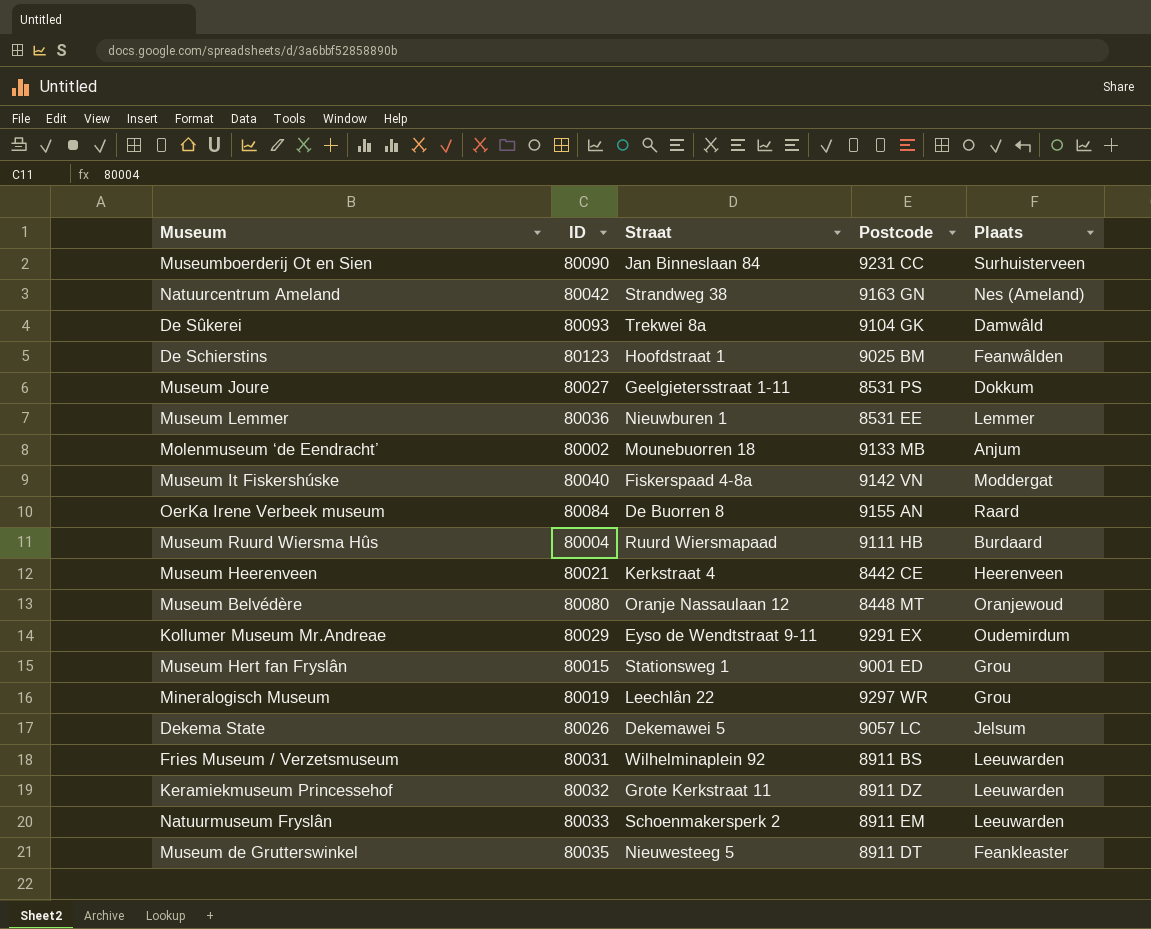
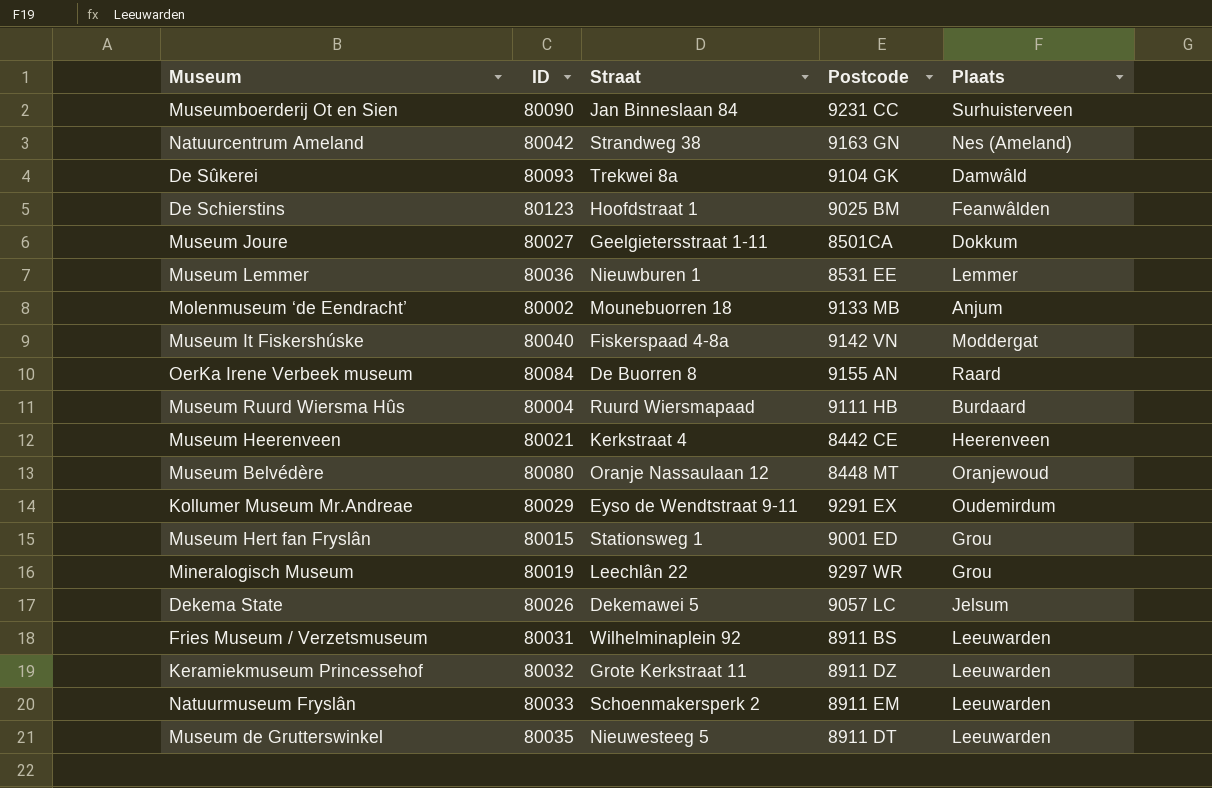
Museum Joure | Postcode: 8531 PS -> 8501CA
Museum de Grutterswinkel | Plaats: Feankleaster -> Leeuwarden

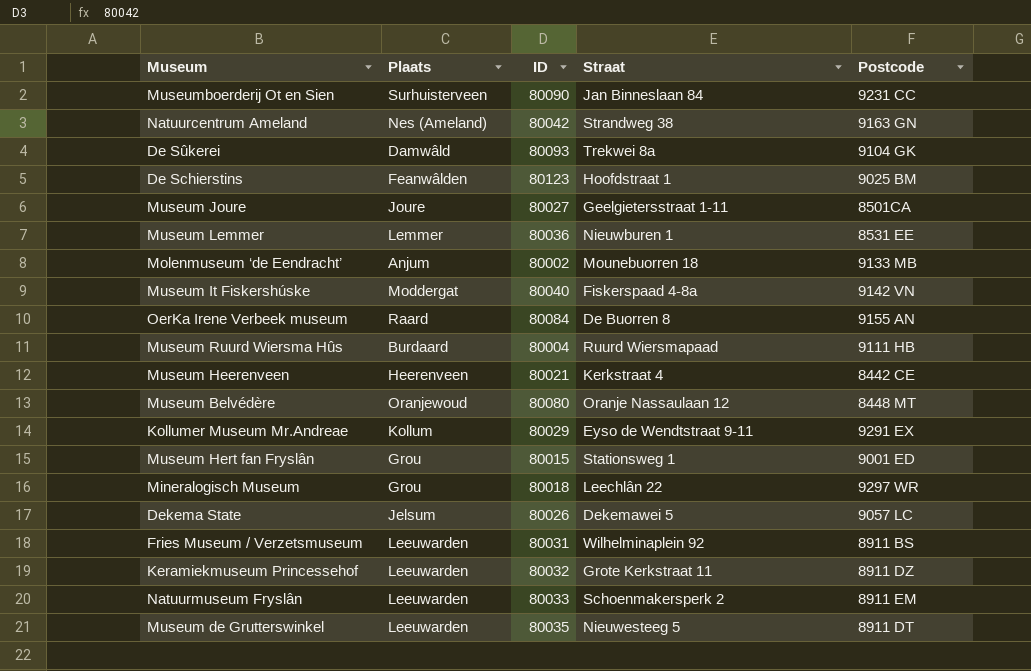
column Plaats | position: 5 -> 2
Museum Joure | Plaats: Dokkum -> Joure
Kollumer Museum Mr.Andreae | Plaats: Oudemirdum -> Kollum
Mineralogisch Museum | ID: 80019 -> 80018

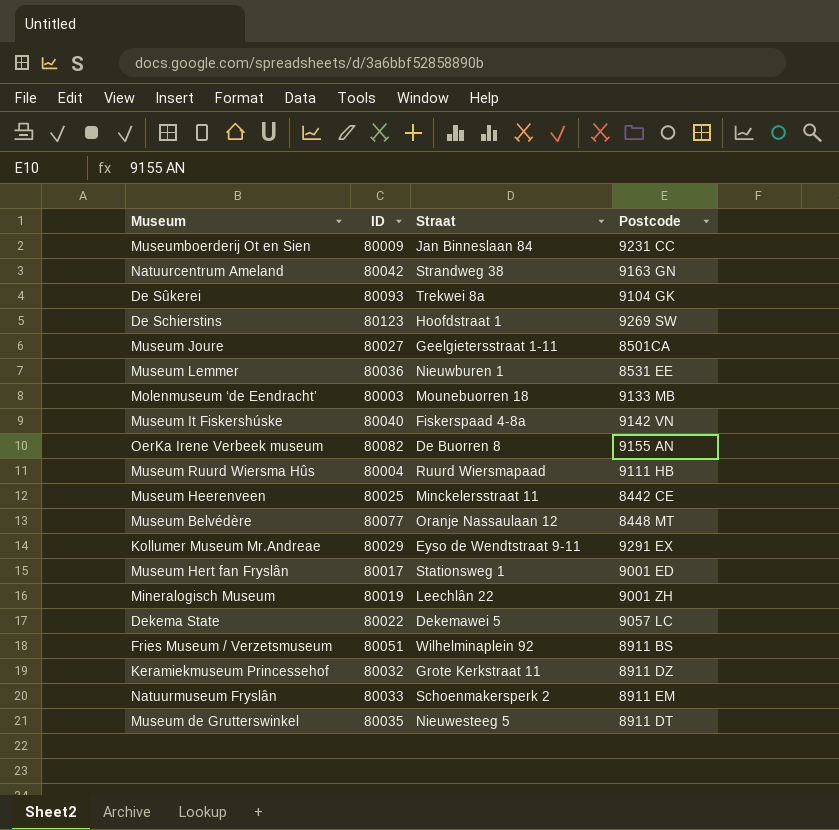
column Plaats | position: 2 -> none
Museumboerderij Ot en Sien | ID: 80090 -> 80009
De Schierstins | Postcode: 9025 BM -> 9269 SW
Molenmuseum ‘de Eendracht’ | ID: 80002 -> 80003
OerKa Irene Verbeek museum | ID: 80084 -> 80082
Museum Heerenveen | ID: 80021 -> 80025
Museum Heerenveen | Straat: Kerkstraat 4 -> Minckelersstraat 11
Museum Belvédère | ID: 80080 -> 80077
Museum Hert fan Fryslân | ID: 80015 -> 80017
Mineralogisch Museum | ID: 80018 -> 80019
Mineralogisch Museum | Postcode: 9297 WR -> 9001 ZH
Dekema State | ID: 80026 -> 80022
Fries Museum / Verzetsmuseum | ID: 80031 -> 80051

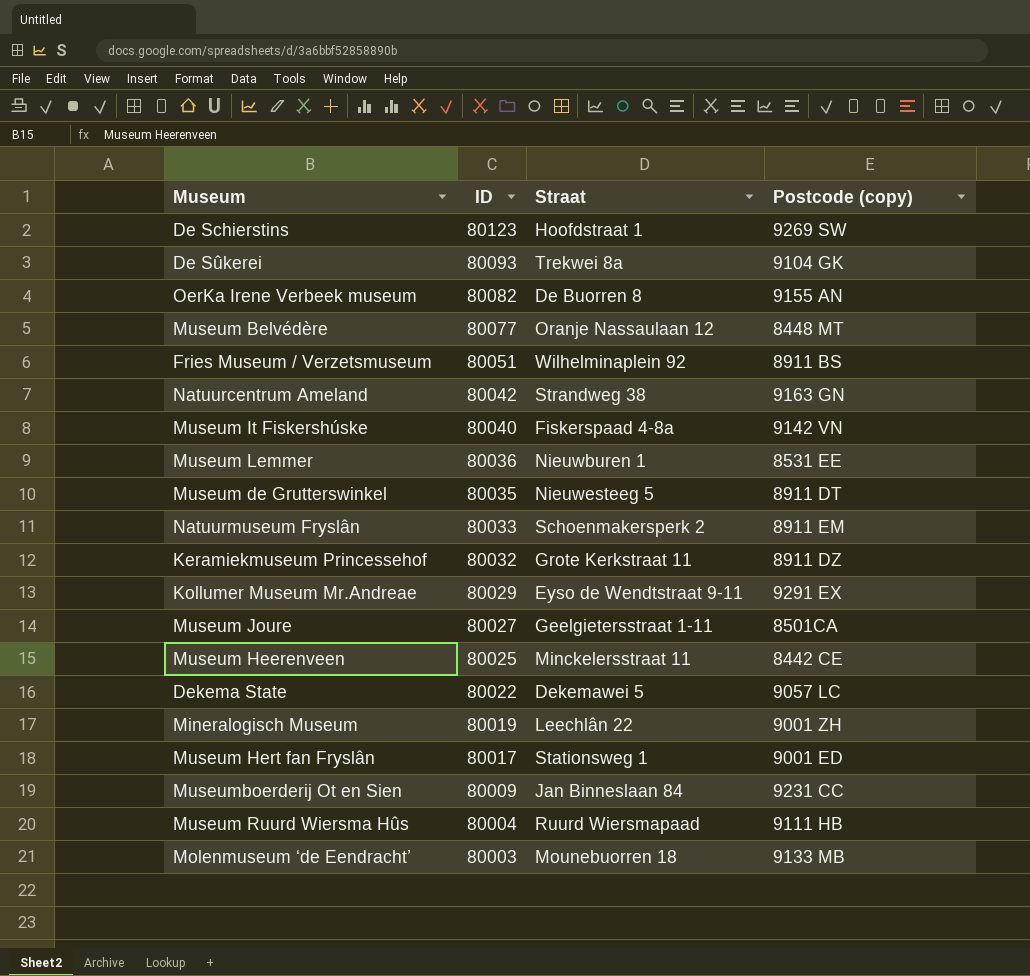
row order: none -> ID descending
column name: Postcode -> Postcode (copy)

